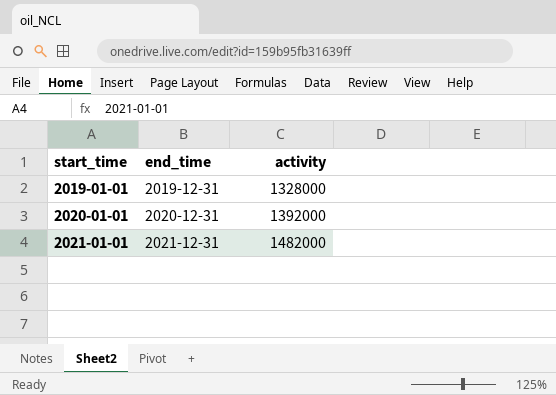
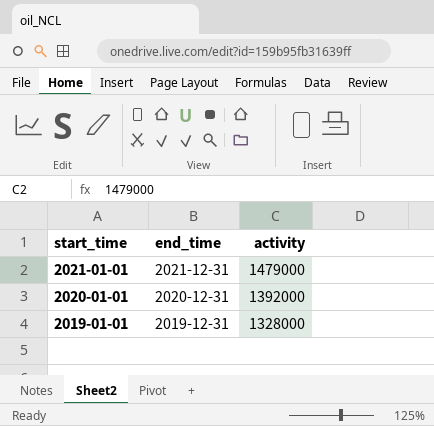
row order: start_time ascending -> start_time descending
2021-01-01 | activity: 1482000 -> 1479000

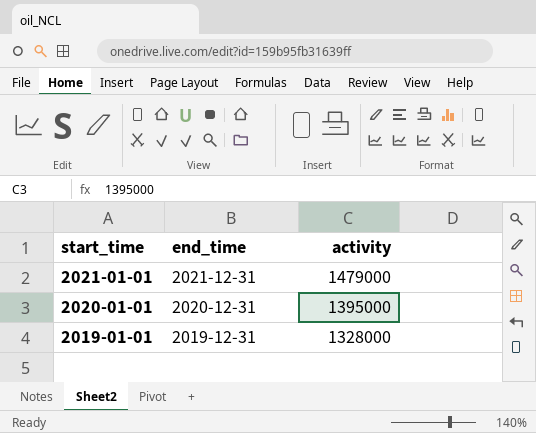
2020-01-01 | activity: 1392000 -> 1395000

